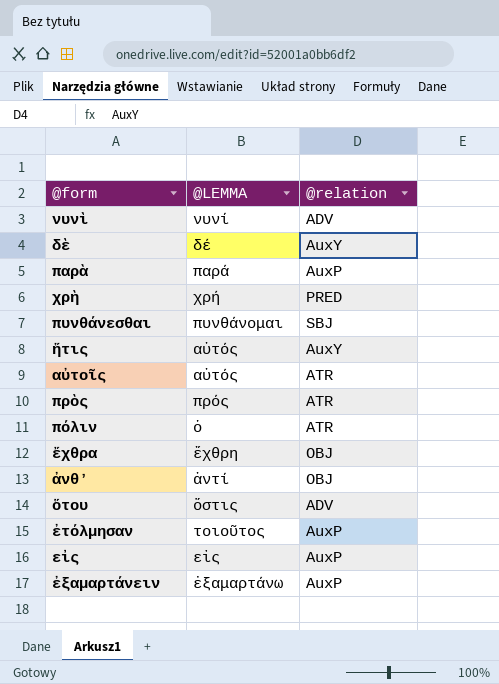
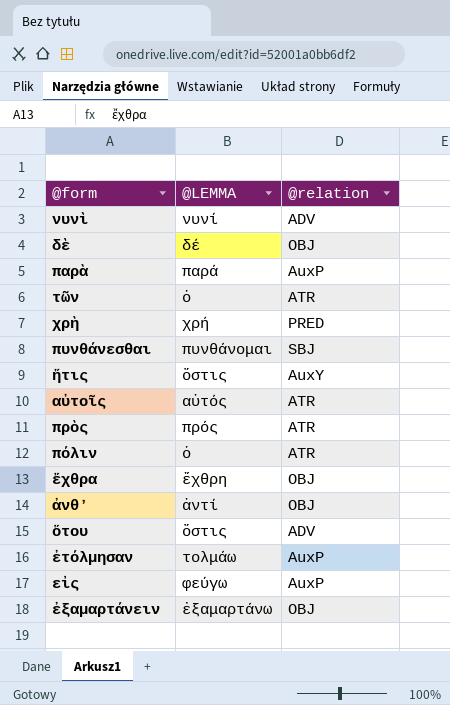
δὲ | @relation: AuxY -> OBJ
row τῶν: none -> ὁ | ATR
ἥτις | @LEMMA: αὐτός -> ὅστις
ἐτόλμησαν | @LEMMA: τοιοῦτος -> τολμάω
εἰς | @LEMMA: εἰς -> φεύγω
ἐξαμαρτάνειν | @relation: AuxP -> OBJ

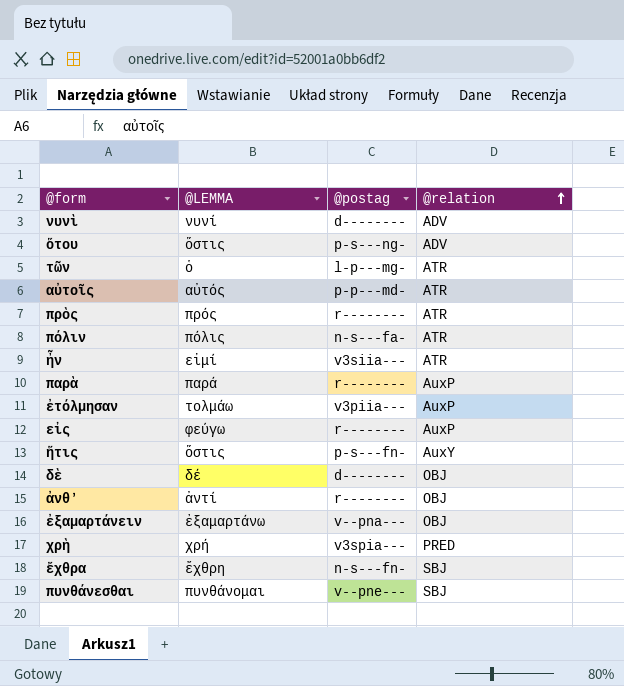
row order: none -> @relation ascending
column @postag | position: none -> 3
πόλιν | @LEMMA: ὁ -> πόλις
row ἦν: none -> εἰμί | v3siia--- | ATR
ἔχθρα | @relation: OBJ -> SBJ

